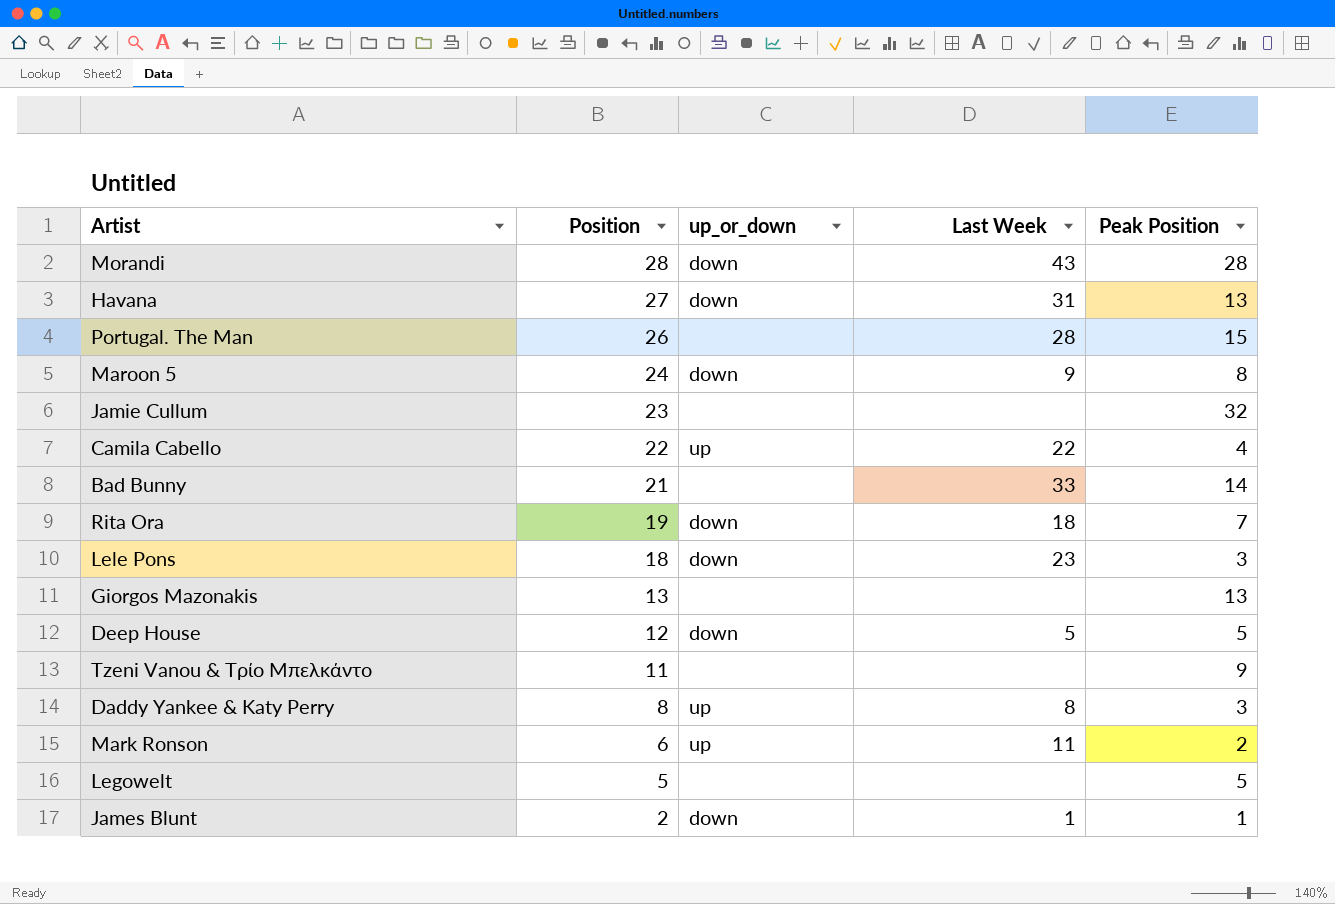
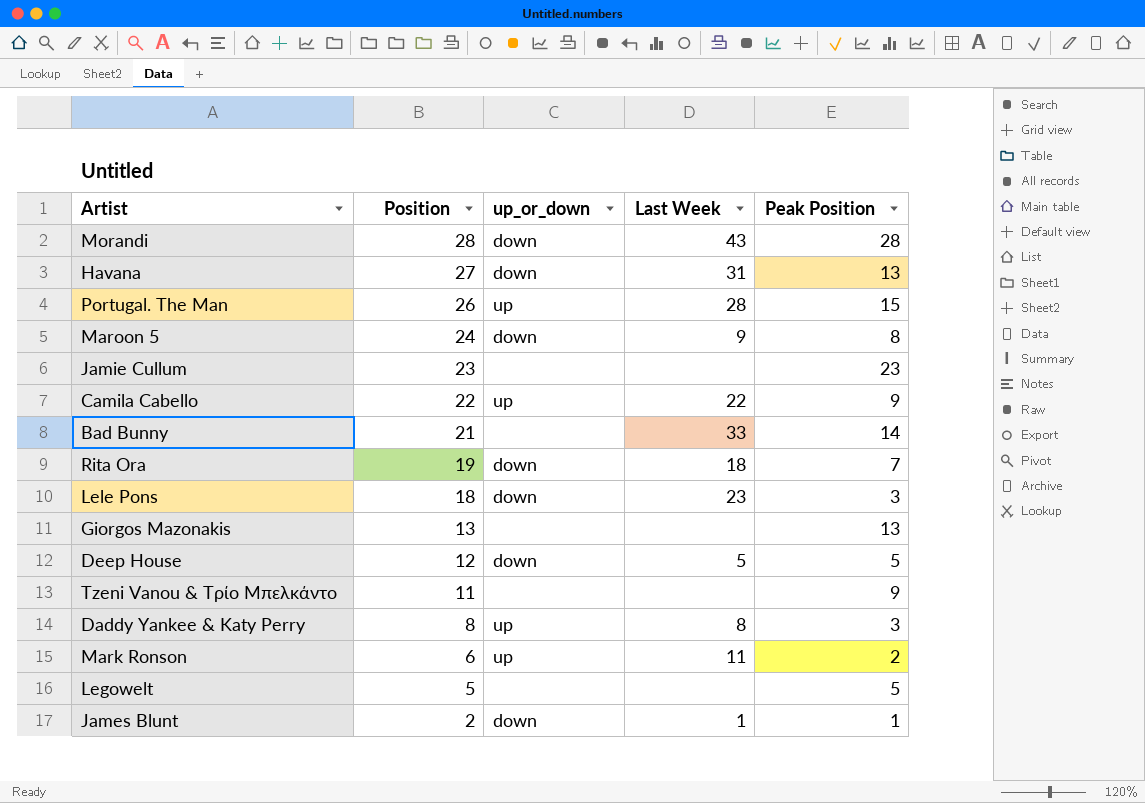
Portugal. The Man | up_or_down: none -> up
Jamie Cullum | Peak Position: 32 -> 23
Camila Cabello | Peak Position: 4 -> 9

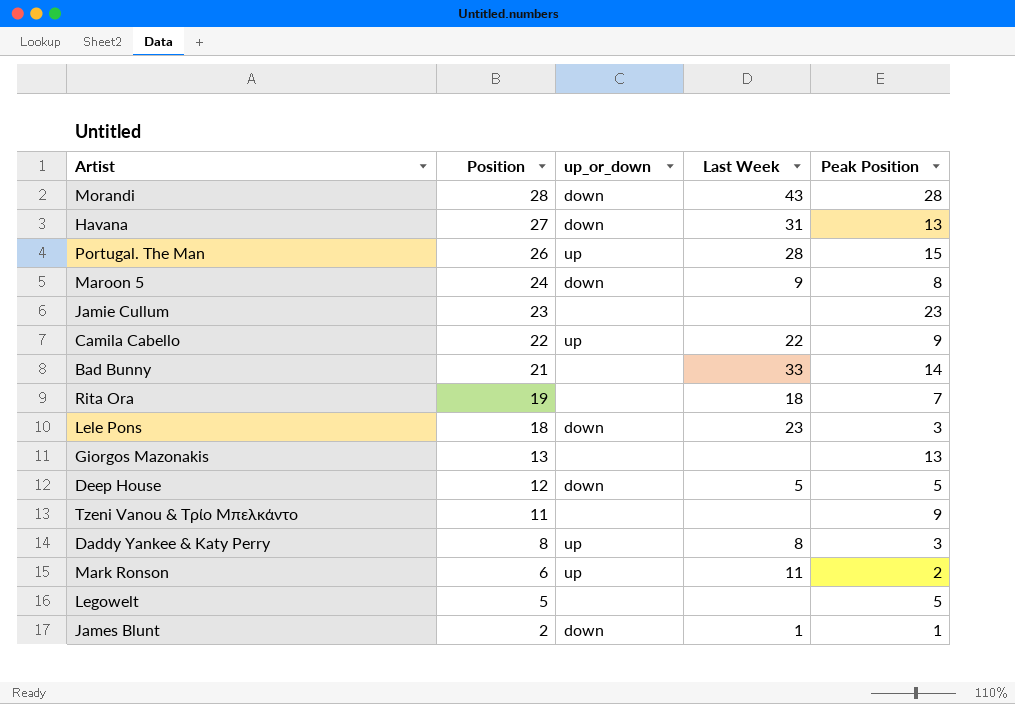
Rita Ora | up_or_down: down -> none

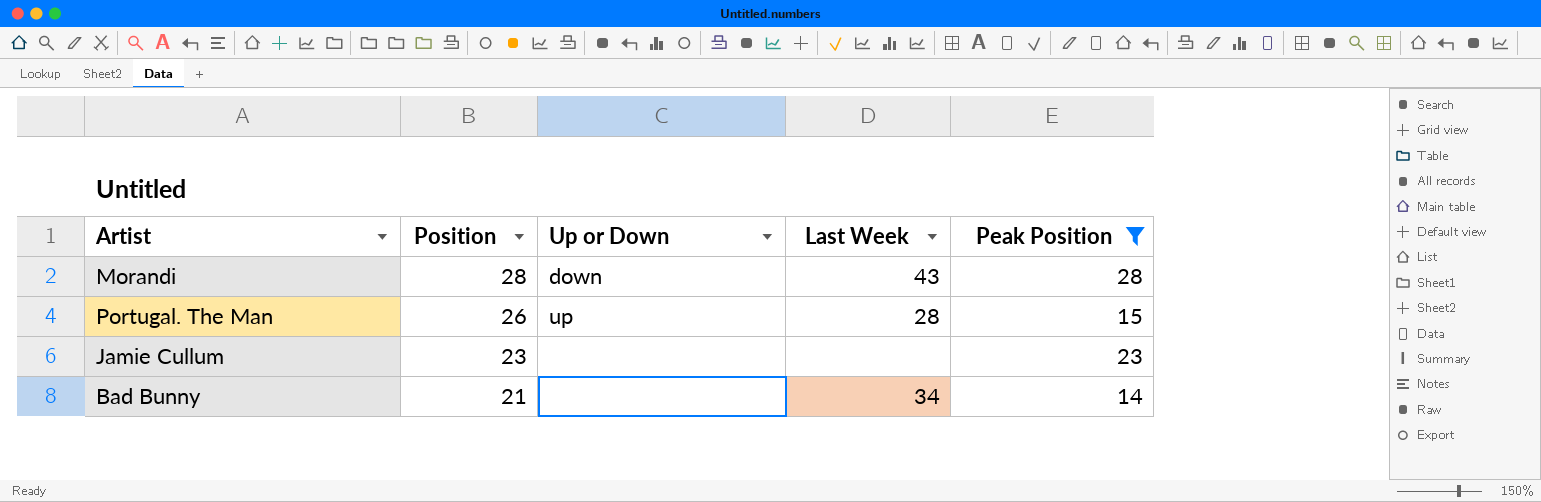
filter: none -> Peak Position >= 14
column name: up_or_down -> Up or Down
Bad Bunny | Last Week: 33 -> 34

